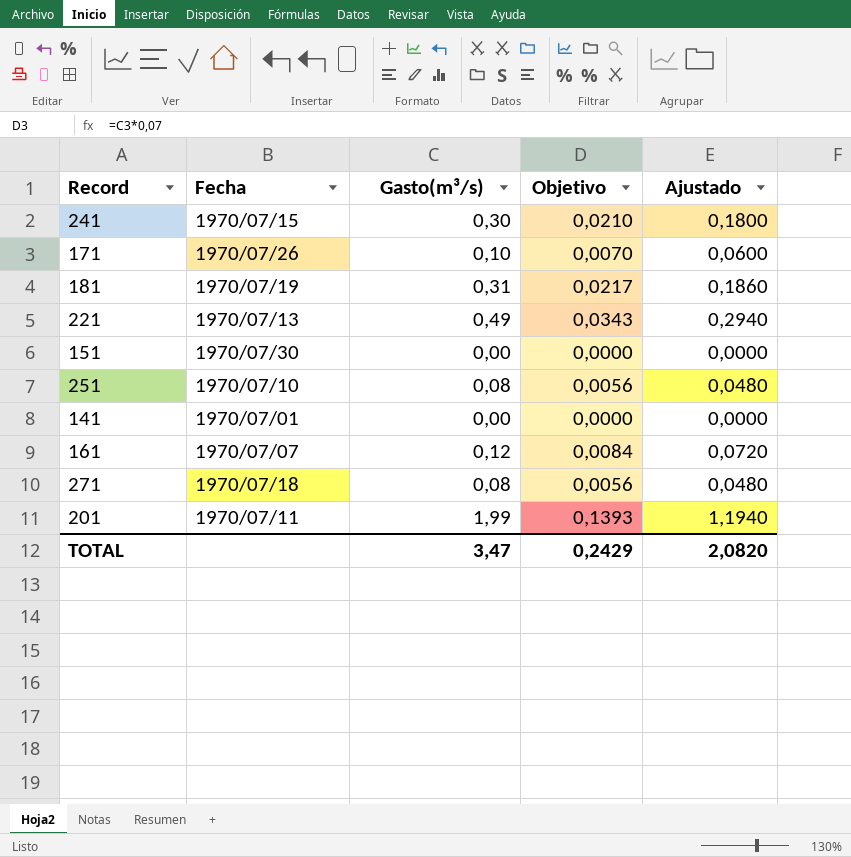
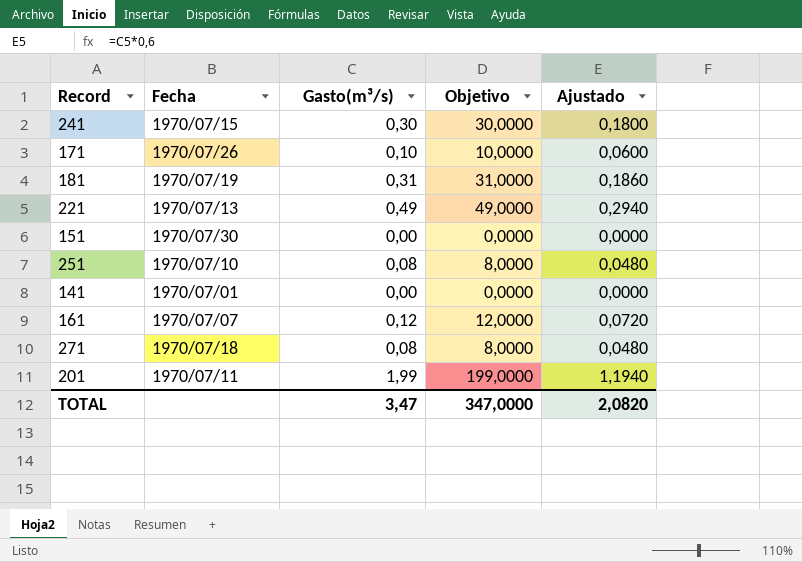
column Objetivo | formula: [Gasto(m³/s)] * 0,07 -> [Gasto(m³/s)] * 100
TOTAL | Objetivo: 0,2429 -> 347,0000

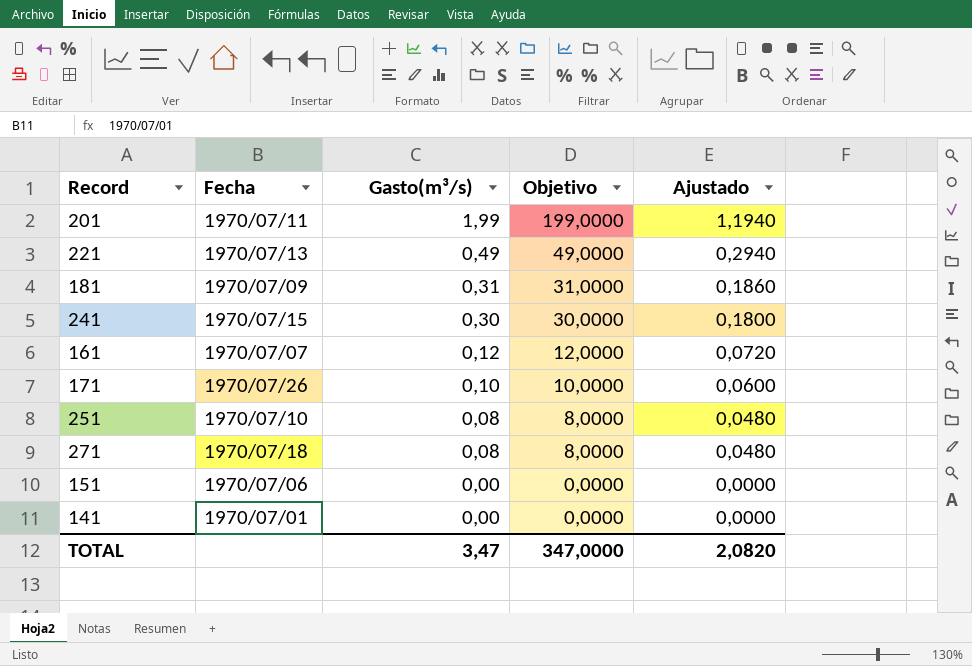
row order: none -> Gasto(m³/s) descending
181 | Fecha: 1970/07/19 -> 1970/07/09
151 | Fecha: 1970/07/30 -> 1970/07/06

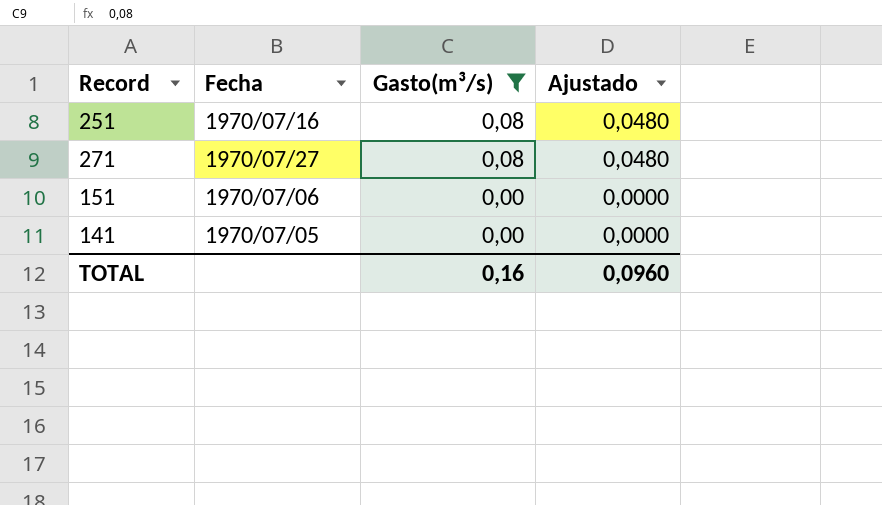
filter: none -> Gasto(m³/s) <= 0,08
column Objetivo | formula: [Gasto(m³/s)] * 100 -> none
251 | Fecha: 1970/07/10 -> 1970/07/16
271 | Fecha: 1970/07/18 -> 1970/07/27
141 | Fecha: 1970/07/01 -> 1970/07/05
TOTAL | Gasto(m³/s): 3,47 -> 0,16
TOTAL | Ajustado: 2,0820 -> 0,0960

